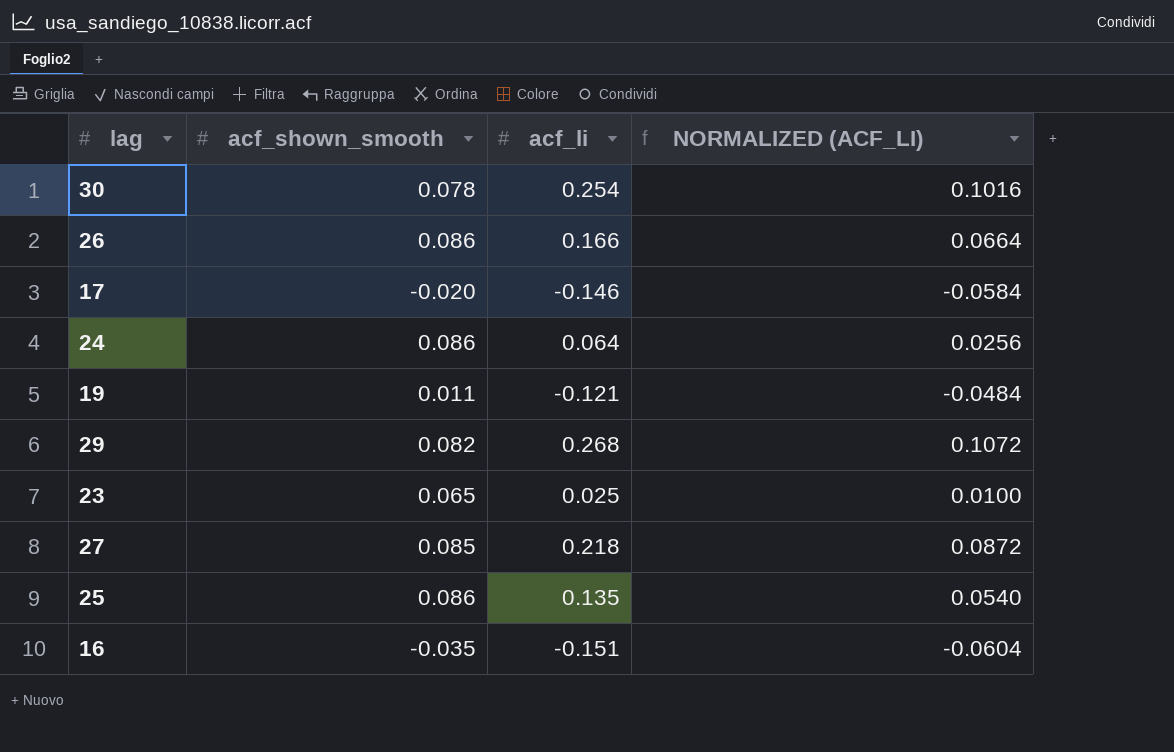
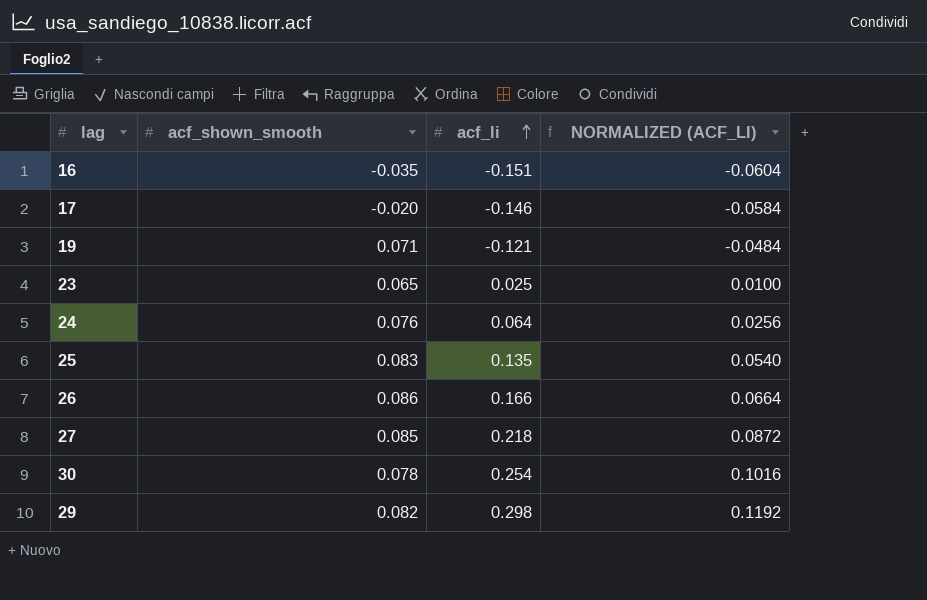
row order: none -> acf_li ascending
19 | acf_shown_smooth: 0.011 -> 0.071
24 | acf_shown_smooth: 0.086 -> 0.076
25 | acf_shown_smooth: 0.086 -> 0.083
29 | acf_li: 0.268 -> 0.298
29 | NORMALIZED (ACF_LI): 0.1072 -> 0.1192

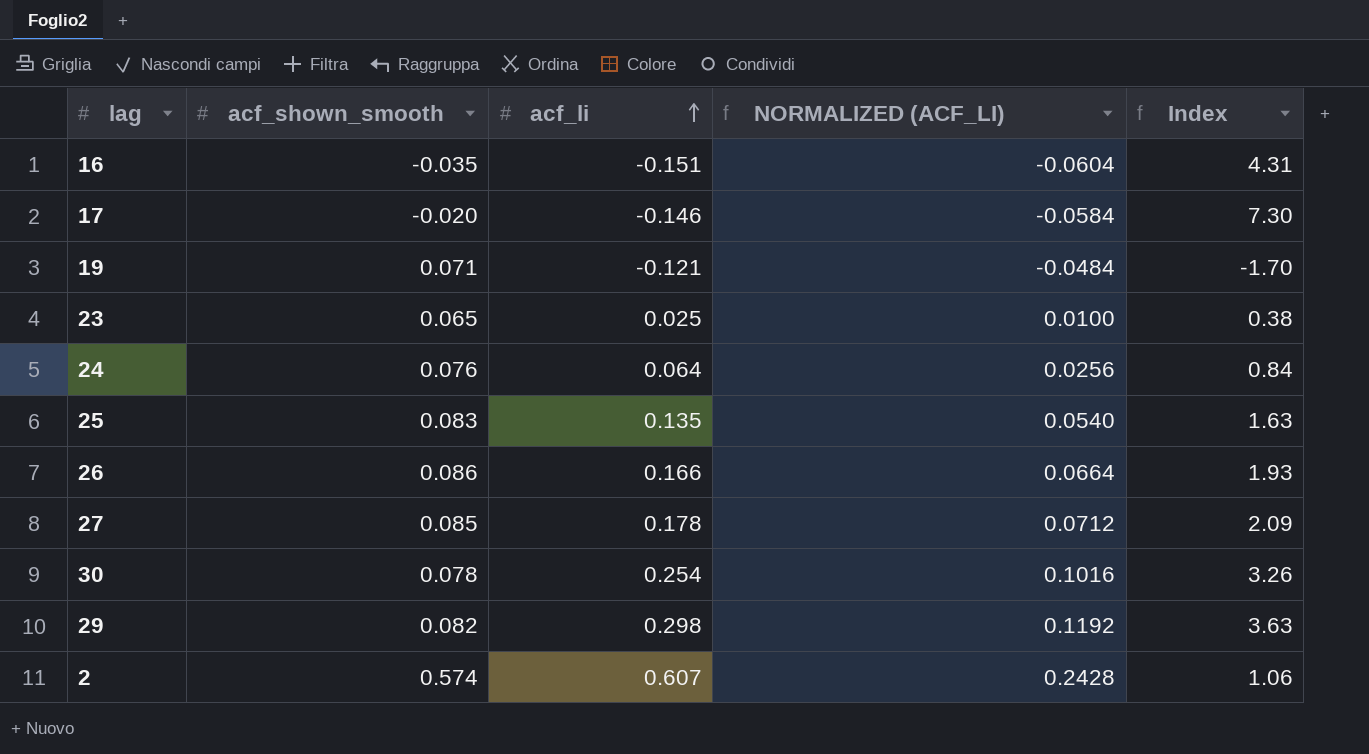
column Index | formula: none -> [acf_li] / [acf_shown_smooth]
27 | acf_li: 0.218 -> 0.178
27 | NORMALIZED (ACF_LI): 0.0872 -> 0.0712
row 2: none -> 0.574 | 0.607 | 0.2428 | 1.06

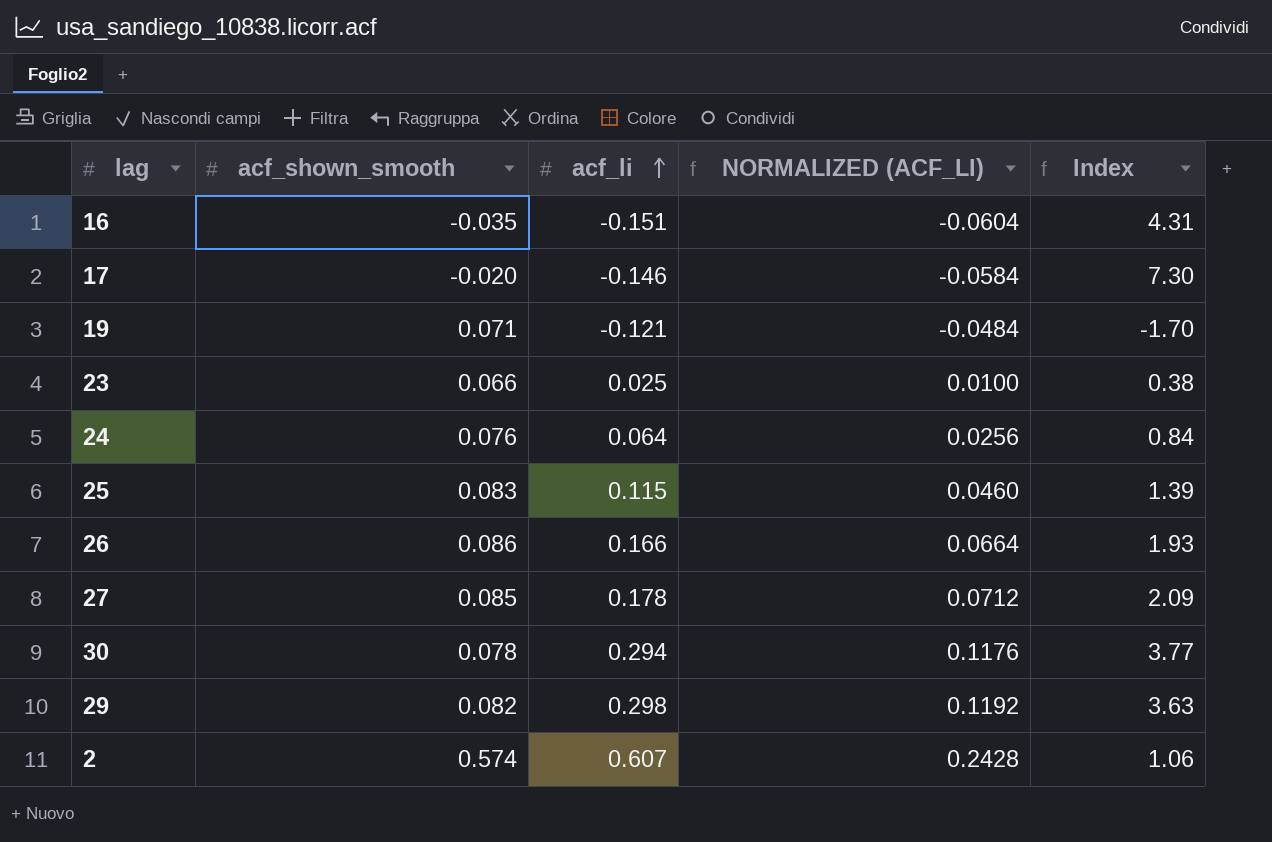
23 | acf_shown_smooth: 0.065 -> 0.066
25 | acf_li: 0.135 -> 0.115
25 | NORMALIZED (ACF_LI): 0.0540 -> 0.0460
25 | Index: 1.63 -> 1.39
30 | acf_li: 0.254 -> 0.294
30 | NORMALIZED (ACF_LI): 0.1016 -> 0.1176
30 | Index: 3.26 -> 3.77

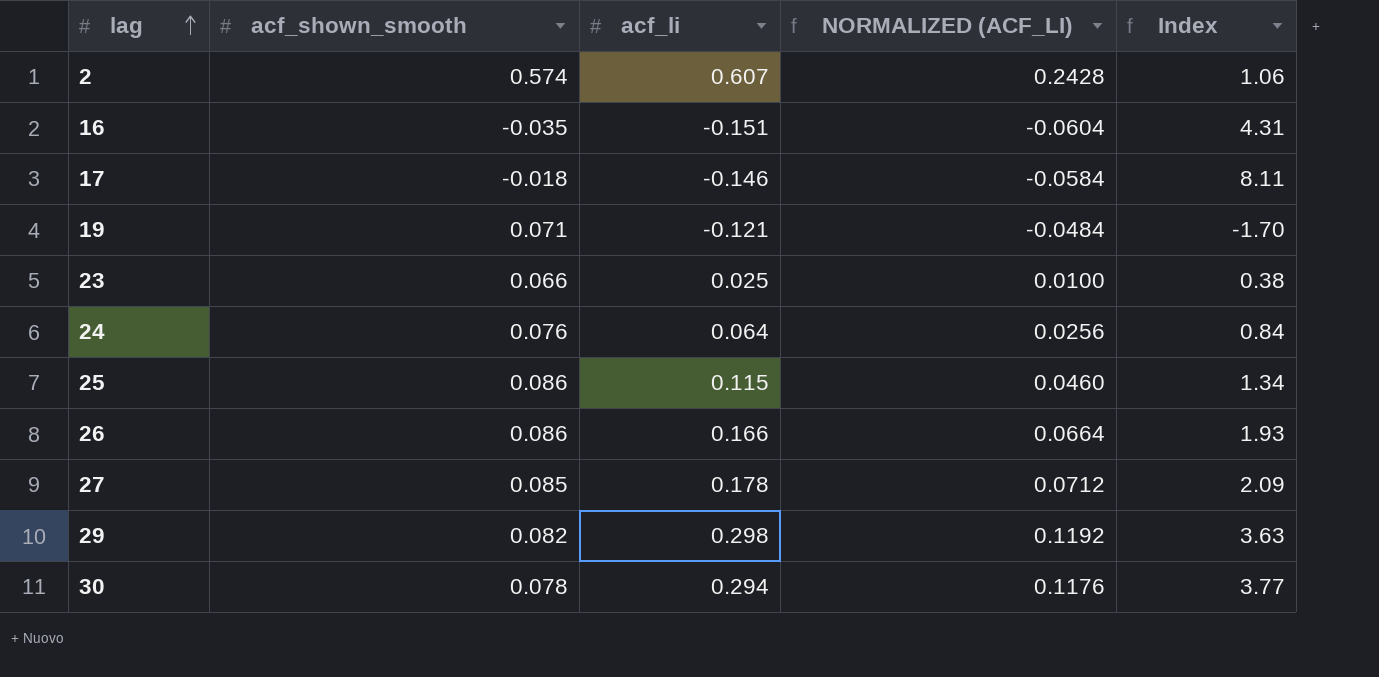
row order: acf_li ascending -> lag ascending
17 | acf_shown_smooth: -0.020 -> -0.018
17 | Index: 7.30 -> 8.11
25 | acf_shown_smooth: 0.083 -> 0.086
25 | Index: 1.39 -> 1.34

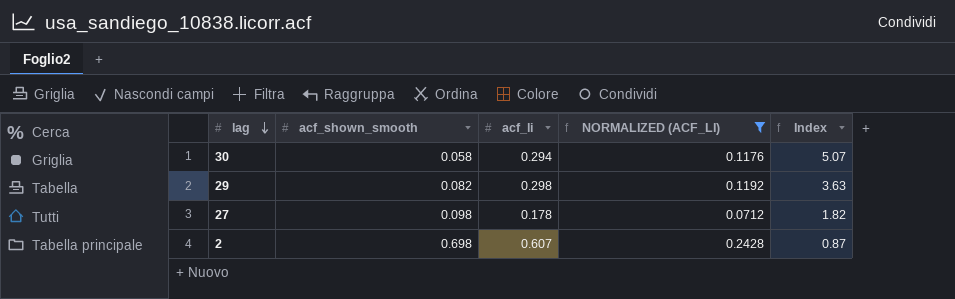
filter: none -> NORMALIZED (ACF_LI) >= 0.0712
row order: lag ascending -> lag descending
30 | acf_shown_smooth: 0.078 -> 0.058
30 | Index: 3.77 -> 5.07
27 | acf_shown_smooth: 0.085 -> 0.098
27 | Index: 2.09 -> 1.82
2 | acf_shown_smooth: 0.574 -> 0.698
2 | Index: 1.06 -> 0.87

